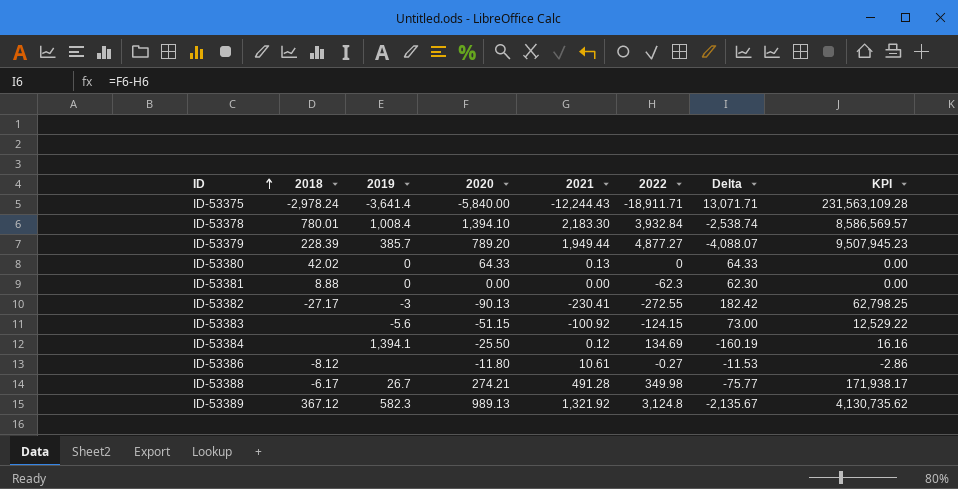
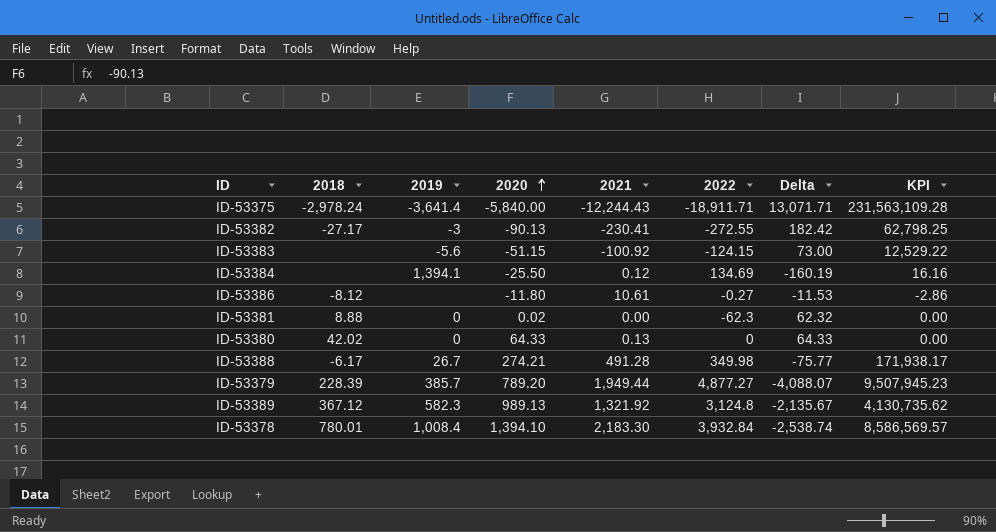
row order: ID ascending -> 2020 ascending
ID-53381 | 2020: 0.00 -> 0.02
ID-53381 | Delta: 62.30 -> 62.32

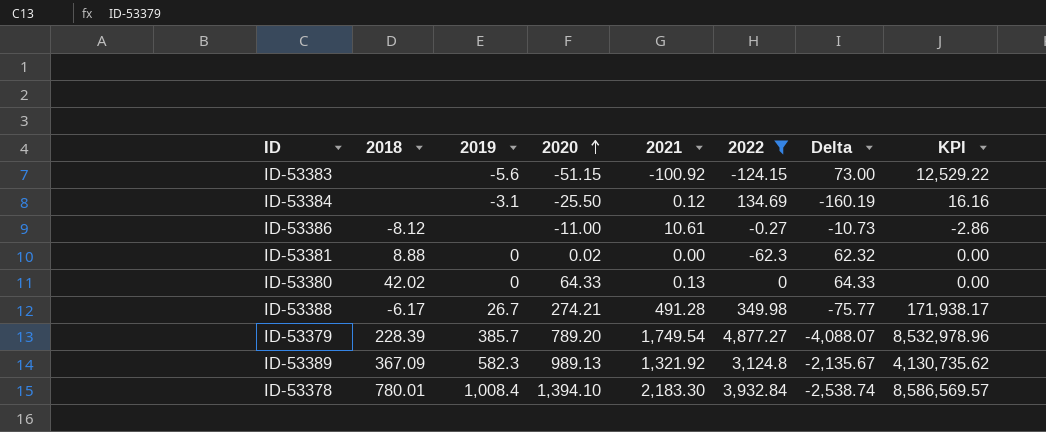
filter: none -> 2022 >= -124.15
ID-53384 | 2019: 1,394.1 -> -3.1
ID-53386 | 2020: -11.80 -> -11.00
ID-53386 | Delta: -11.53 -> -10.73
ID-53379 | 2021: 1,949.44 -> 1,749.54
ID-53379 | KPI: 9,507,945.23 -> 8,532,978.96
ID-53389 | 2018: 367.12 -> 367.09

